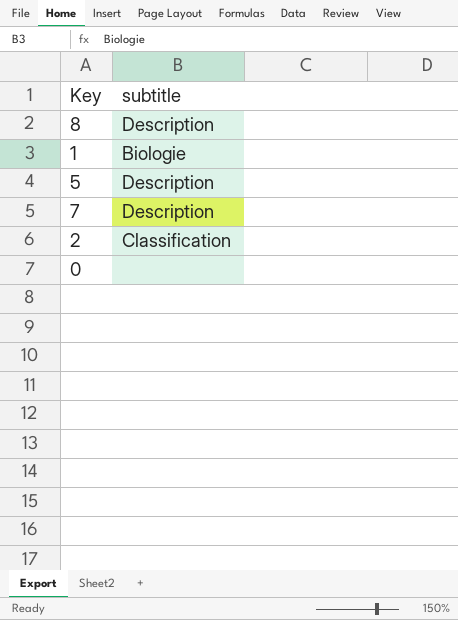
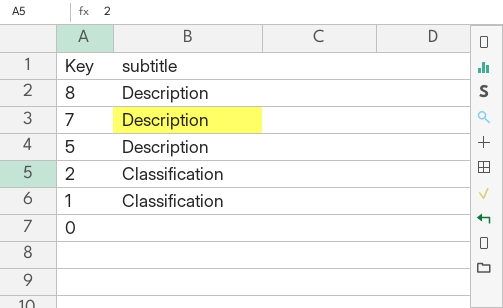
row order: none -> Key descending
1 | subtitle: Biologie -> Classification

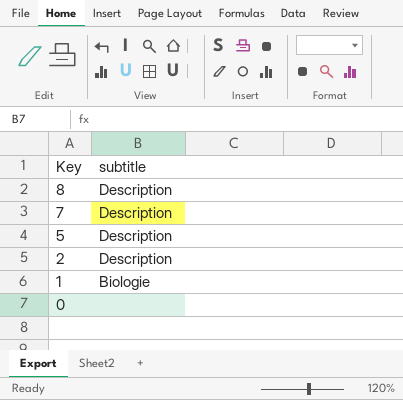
2 | subtitle: Classification -> Description
1 | subtitle: Classification -> Biologie

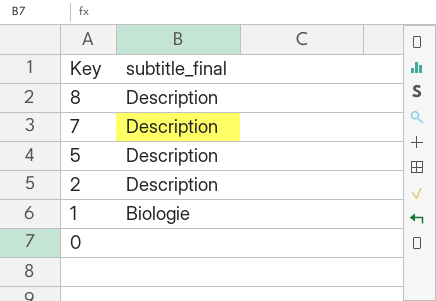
column name: subtitle -> subtitle_final

